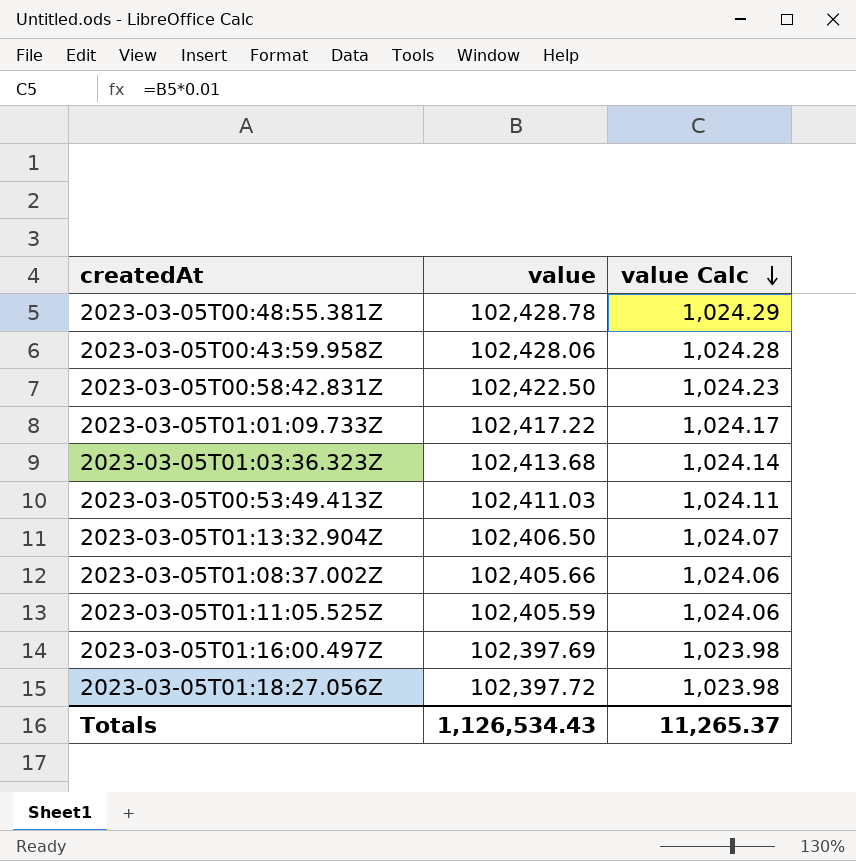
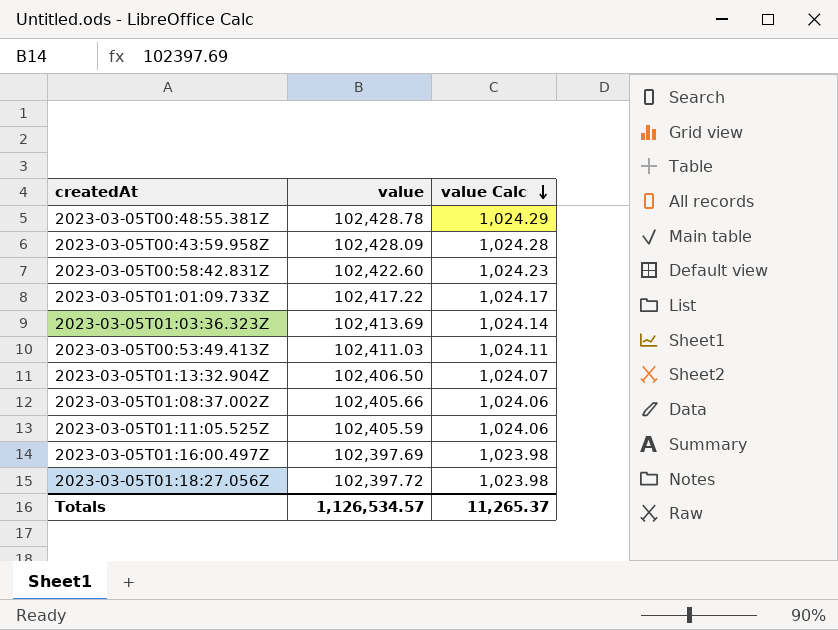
2023-03-05T00:43:59.958Z | value: 102,428.06 -> 102,428.09
2023-03-05T00:58:42.831Z | value: 102,422.50 -> 102,422.60
2023-03-05T01:03:36.323Z | value: 102,413.68 -> 102,413.69
Totals | value: 1,126,534.43 -> 1,126,534.57

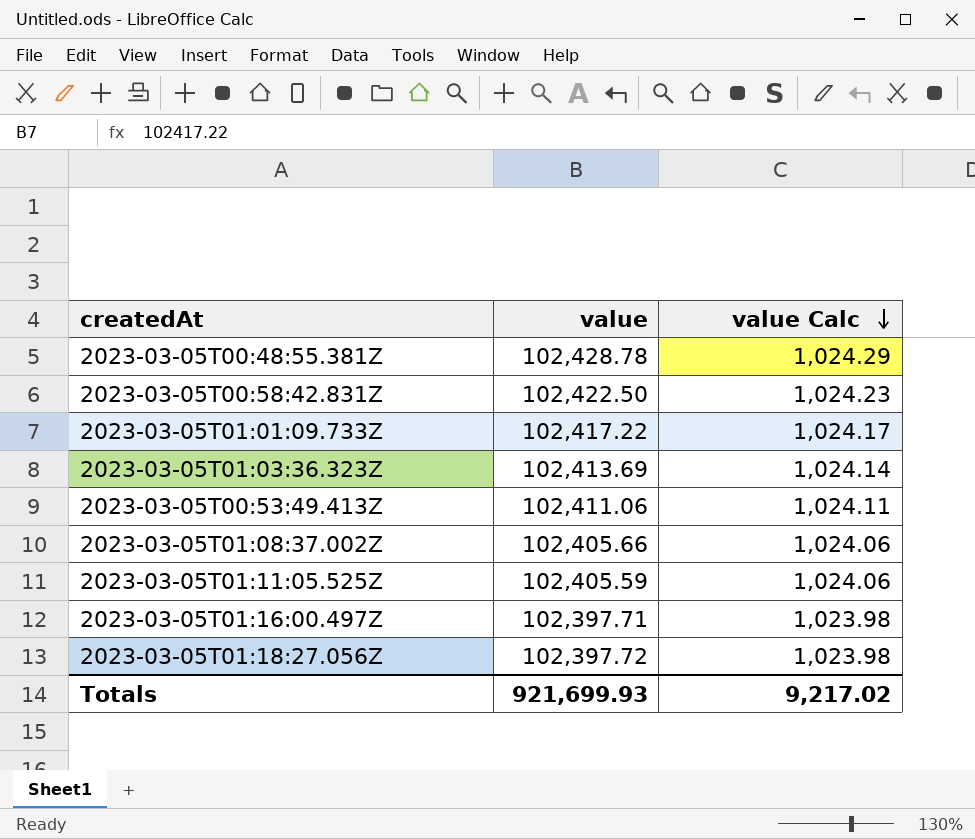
row 2023-03-05T00:43:59.958Z: 102,428.09 | 1,024.28 -> none
row 2023-03-05T01:13:32.904Z: 102,406.50 | 1,024.07 -> none
2023-03-05T00:58:42.831Z | value: 102,422.60 -> 102,422.50
2023-03-05T00:53:49.413Z | value: 102,411.03 -> 102,411.06
2023-03-05T01:16:00.497Z | value: 102,397.69 -> 102,397.71
Totals | value: 1,126,534.57 -> 921,699.93
Totals | value Calc: 11,265.37 -> 9,217.02

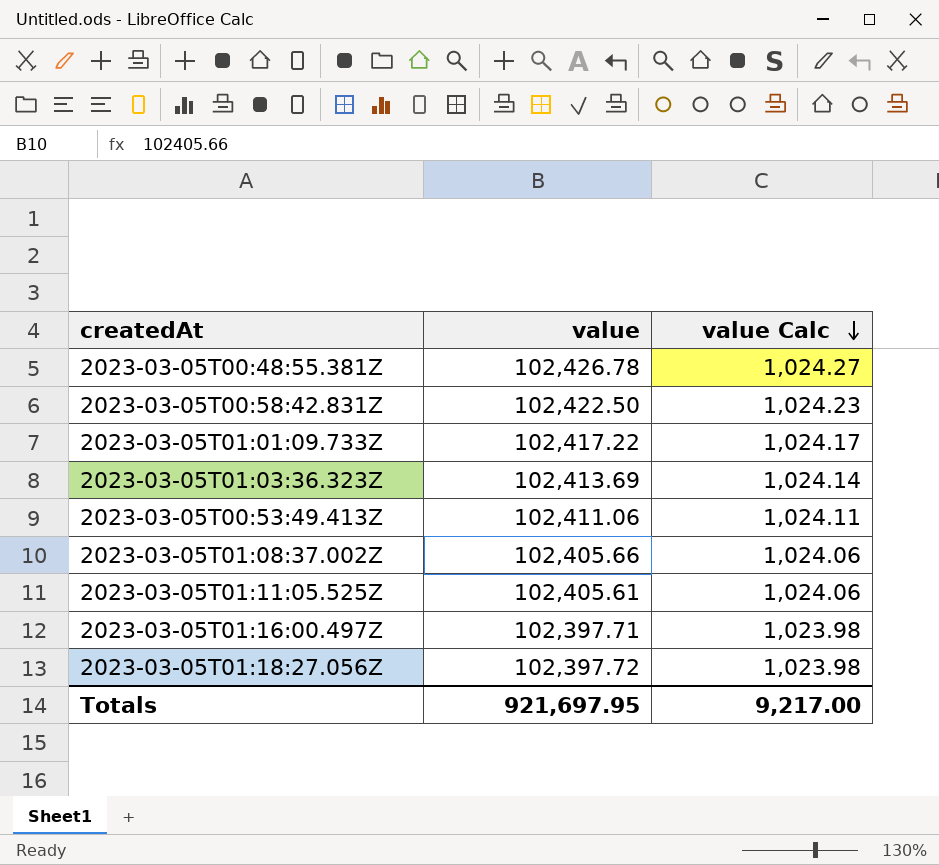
2023-03-05T00:48:55.381Z | value: 102,428.78 -> 102,426.78
2023-03-05T00:48:55.381Z | value Calc: 1,024.29 -> 1,024.27
2023-03-05T01:11:05.525Z | value: 102,405.59 -> 102,405.61
Totals | value: 921,699.93 -> 921,697.95
Totals | value Calc: 9,217.02 -> 9,217.00

